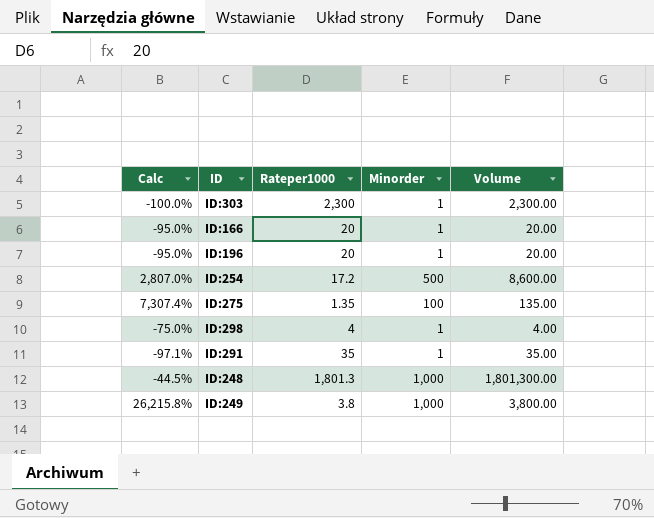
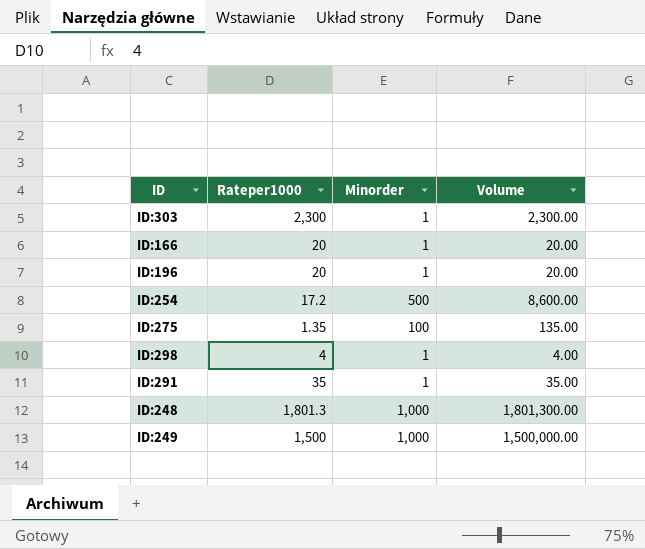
column Calc | formula: ([Minorder] - [Rateper1000]) / [Rateper1000] -> none
ID:249 | Rateper1000: 3.8 -> 1,500
ID:249 | Volume: 3,800.00 -> 1,500,000.00

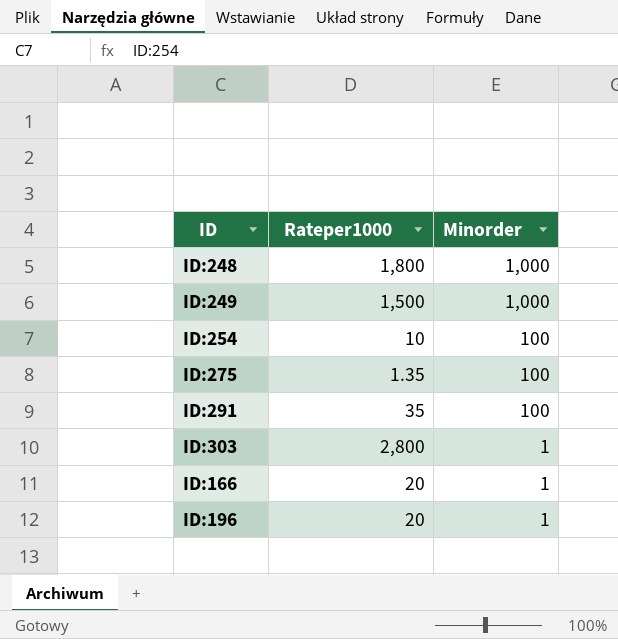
row order: none -> Minorder descending
column Volume | formula: [Rateper1000] * [Minorder] -> none
row ID:298: 4 | 1 | 4.00 -> none
ID:248 | Rateper1000: 1,801.3 -> 1,800
ID:254 | Rateper1000: 17.2 -> 10
ID:254 | Minorder: 500 -> 100
ID:291 | Minorder: 1 -> 100
ID:303 | Rateper1000: 2,300 -> 2,800

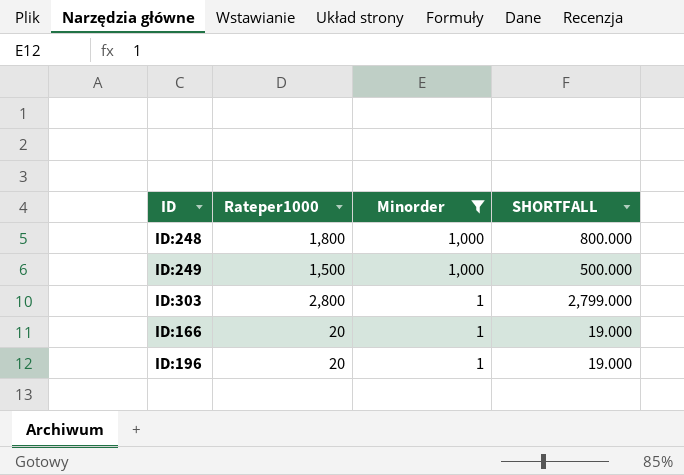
filter: none -> Minorder != 100
column SHORTFALL | formula: none -> [Rateper1000] - [Minorder]

